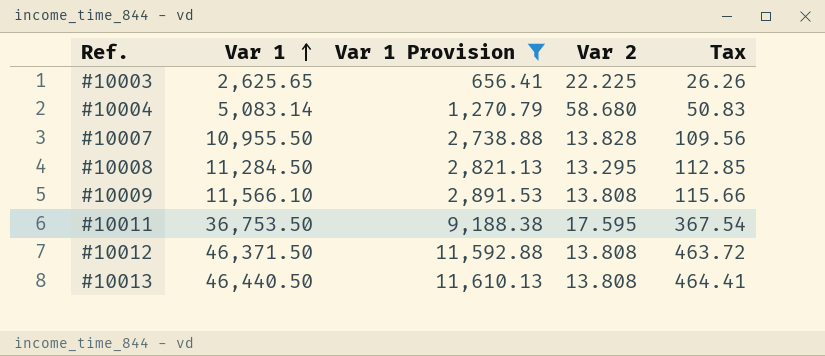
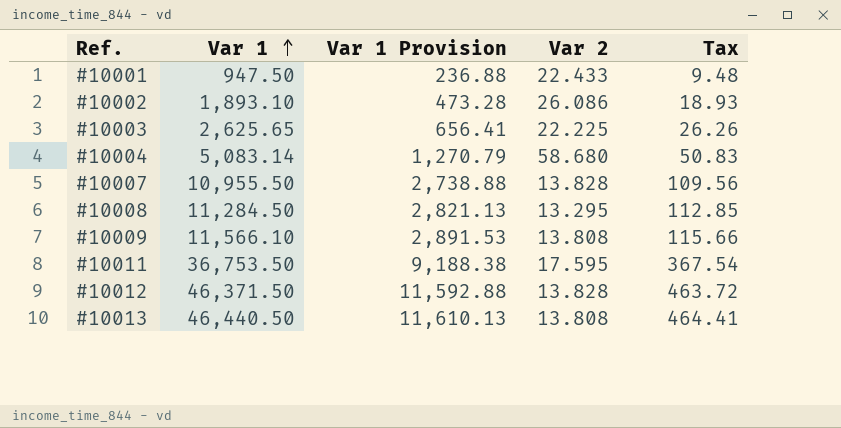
filter: Var 1 Provision >= 656.41 -> none
#10012 | Var 2: 13.808 -> 13.828

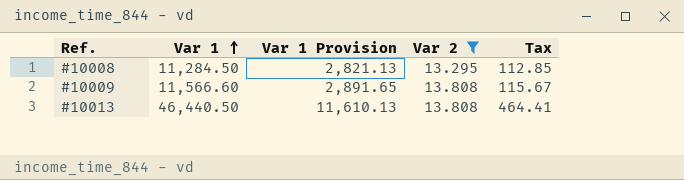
filter: none -> Var 2 <= 13.808
#10009 | Var 1: 11,566.10 -> 11,566.60
#10009 | Var 1 Provision: 2,891.53 -> 2,891.65
#10009 | Tax: 115.66 -> 115.67

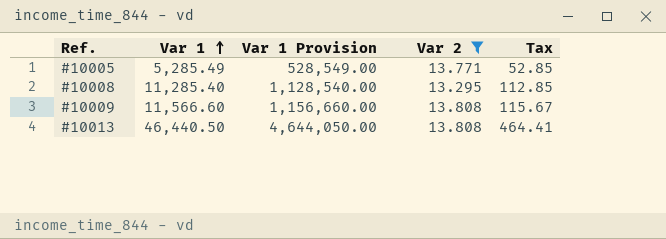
column Var 1 Provision | formula: [Var 1] * 0.25 -> [Var 1] * 100
row #10005: none -> 5,285.49 | 528,549.00 | 13.771 | 52.85
#10008 | Var 1: 11,284.50 -> 11,285.40

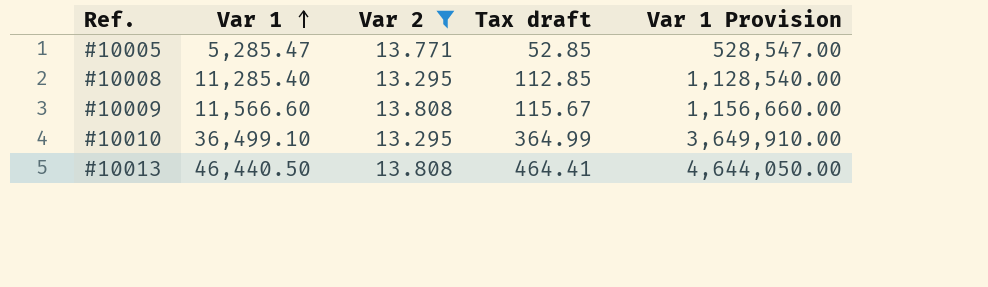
column name: Tax -> Tax draft
column Var 1 Provision | position: 3 -> 5
#10005 | Var 1: 5,285.49 -> 5,285.47
#10005 | Var 1 Provision: 528,549.00 -> 528,547.00
row #10010: none -> 36,499.10 | 13.295 | 364.99 | 3,649,910.00

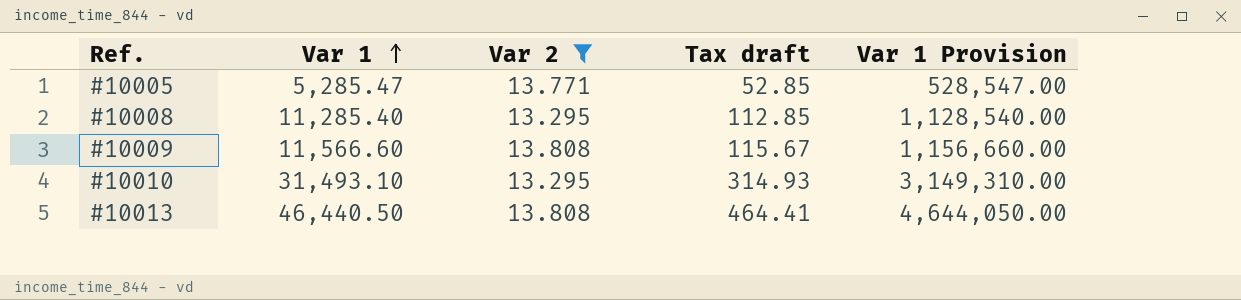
#10010 | Var 1: 36,499.10 -> 31,493.10
#10010 | Tax draft: 364.99 -> 314.93
#10010 | Var 1 Provision: 3,649,910.00 -> 3,149,310.00

